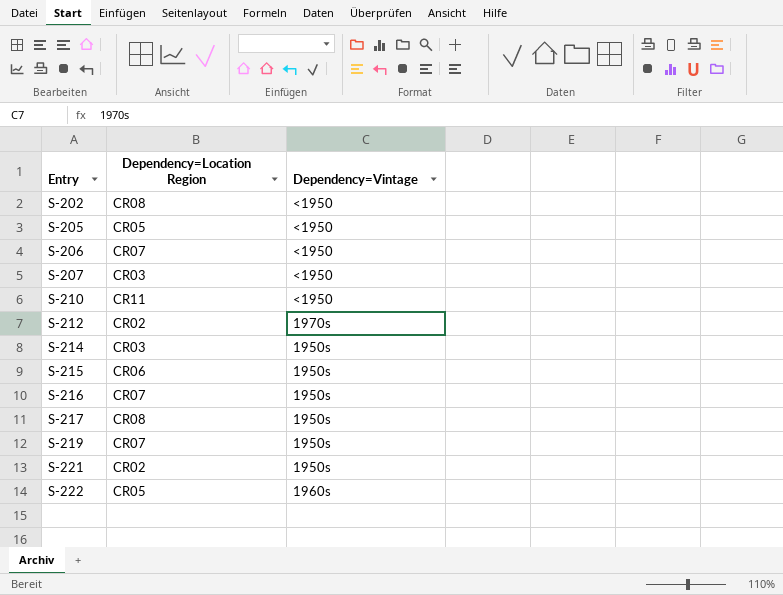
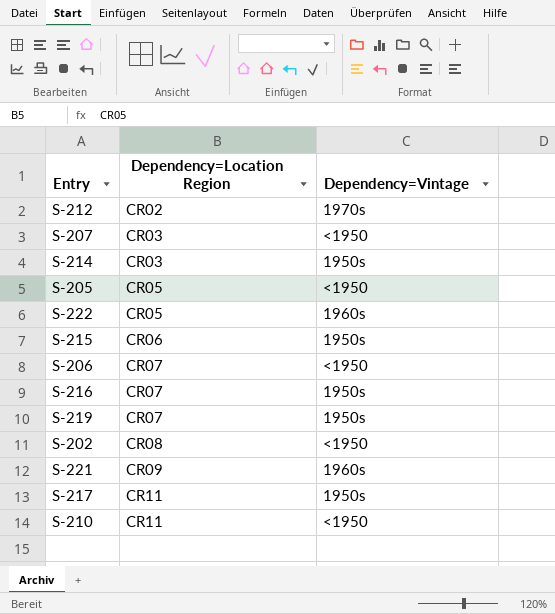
row order: Entry ascending -> Dependency=Location Region ascending
S-221 | Dependency=Location Region: CR02 -> CR09
S-221 | Dependency=Vintage: 1950s -> 1960s
S-217 | Dependency=Location Region: CR08 -> CR11

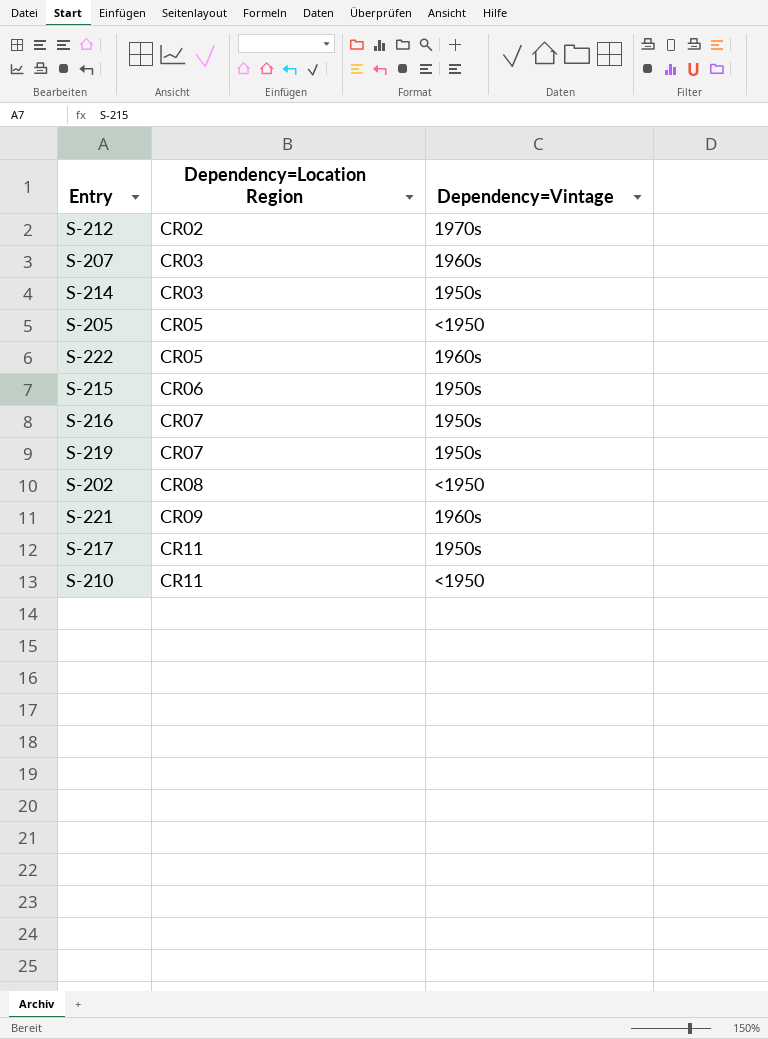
row S-206: CR07 | <1950 -> none
S-207 | Dependency=Vintage: <1950 -> 1960s

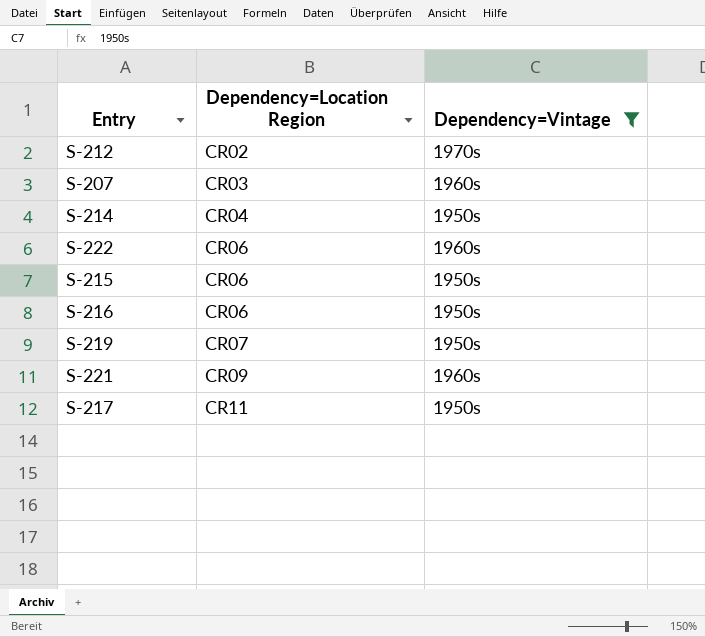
filter: none -> Dependency=Vintage != <1950
S-214 | Dependency=Location Region: CR03 -> CR04
S-222 | Dependency=Location Region: CR05 -> CR06
S-216 | Dependency=Location Region: CR07 -> CR06

